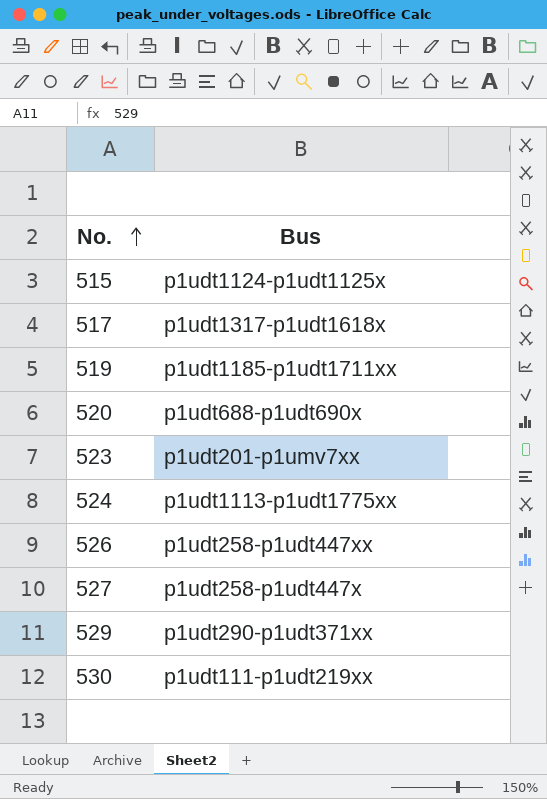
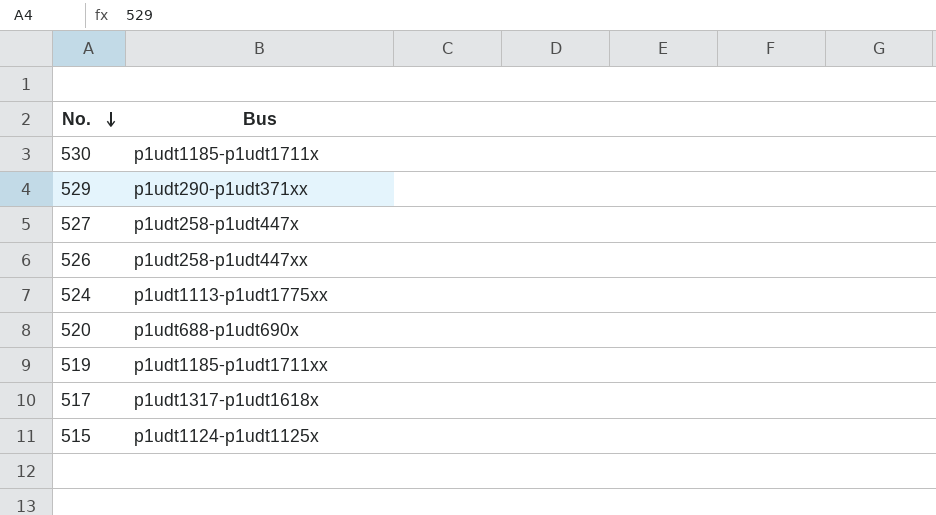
row order: No. ascending -> No. descending
row 523: p1udt201-p1umv7xx -> none
530 | Bus: p1udt111-p1udt219xx -> p1udt1185-p1udt1711x

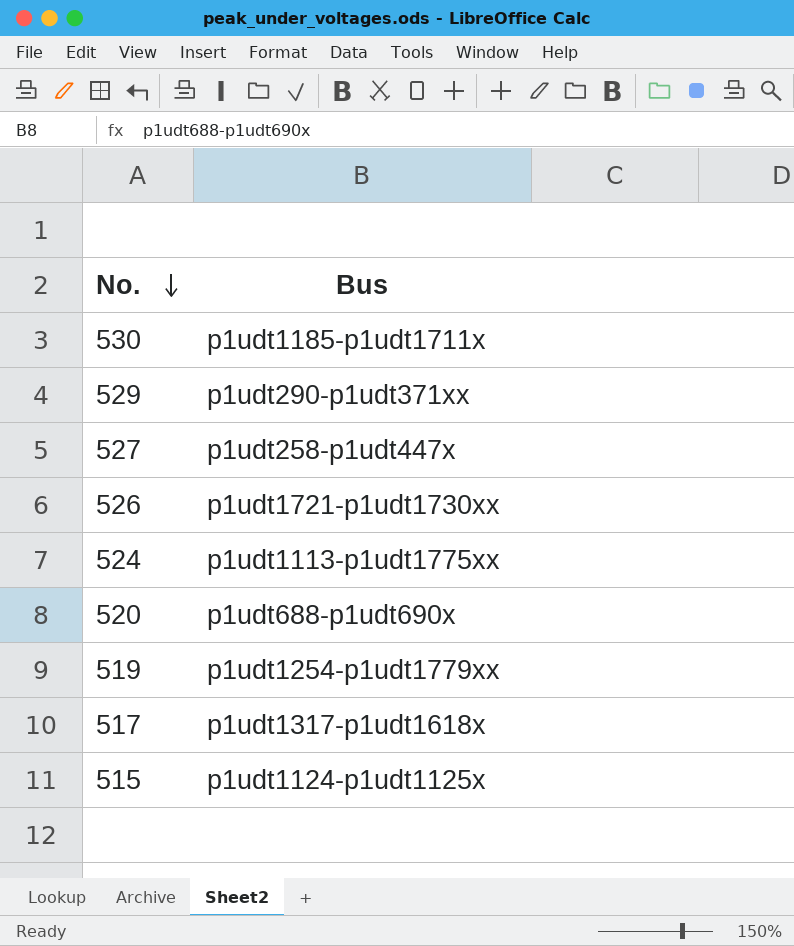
526 | Bus: p1udt258-p1udt447xx -> p1udt1721-p1udt1730xx
519 | Bus: p1udt1185-p1udt1711xx -> p1udt1254-p1udt1779xx

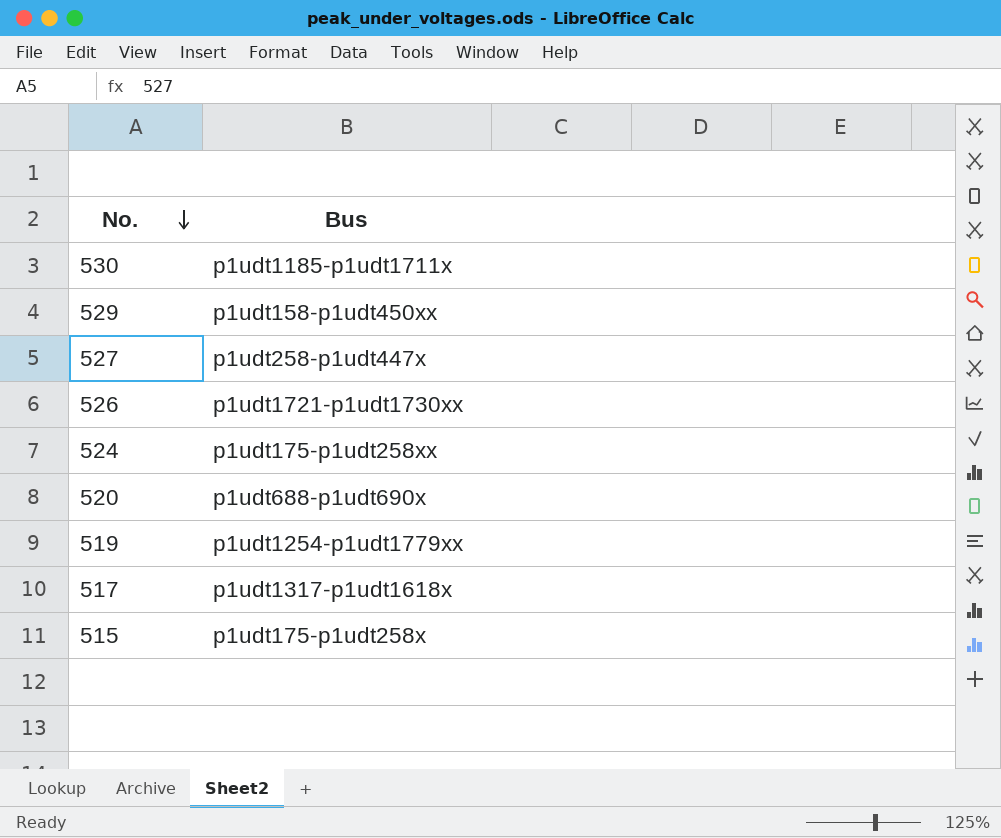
529 | Bus: p1udt290-p1udt371xx -> p1udt158-p1udt450xx
524 | Bus: p1udt1113-p1udt1775xx -> p1udt175-p1udt258xx
515 | Bus: p1udt1124-p1udt1125x -> p1udt175-p1udt258x

